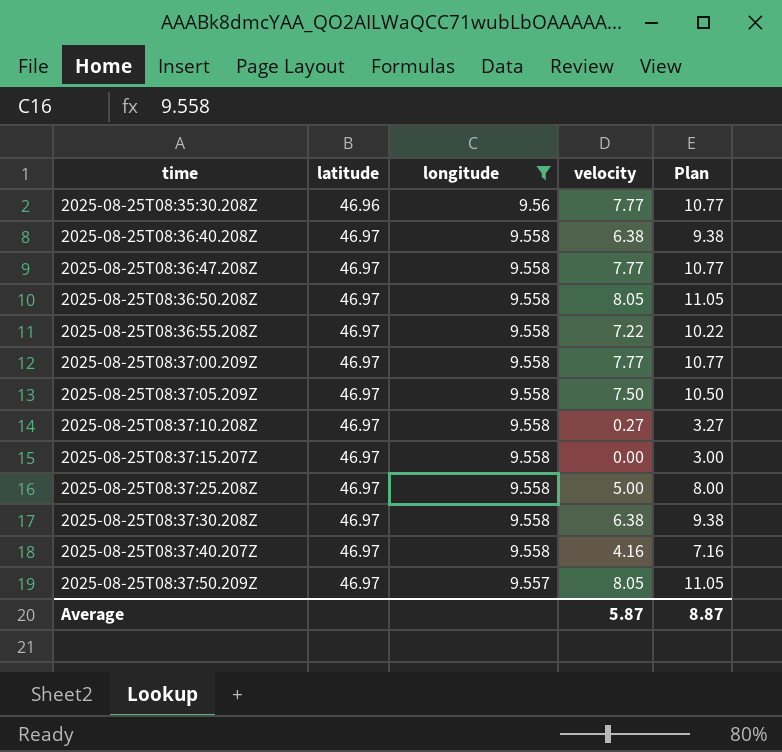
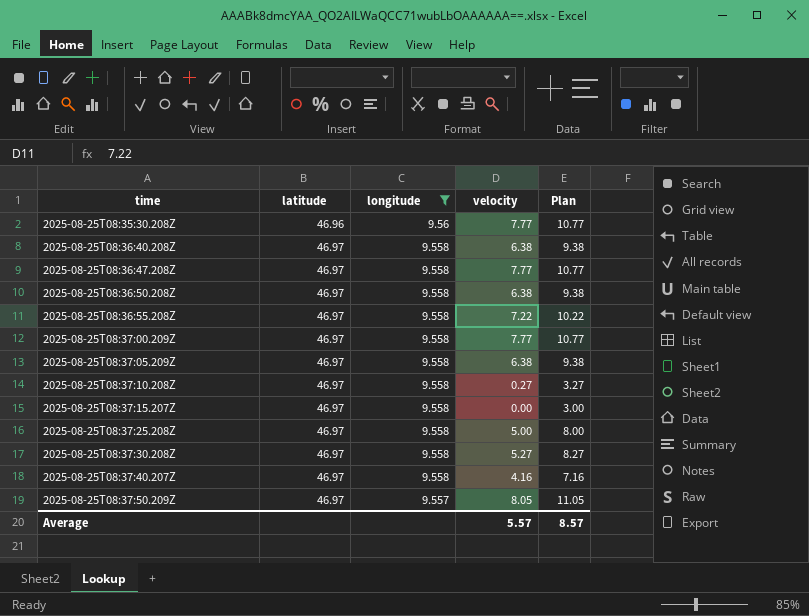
2025-08-25T08:36:50.208Z | velocity: 8.05 -> 6.38
2025-08-25T08:36:50.208Z | Plan: 11.05 -> 9.38
2025-08-25T08:37:05.209Z | velocity: 7.50 -> 6.38
2025-08-25T08:37:05.209Z | Plan: 10.50 -> 9.38
2025-08-25T08:37:30.208Z | velocity: 6.38 -> 5.27
2025-08-25T08:37:30.208Z | Plan: 9.38 -> 8.27
Average | velocity: 5.87 -> 5.57
Average | Plan: 8.87 -> 8.57

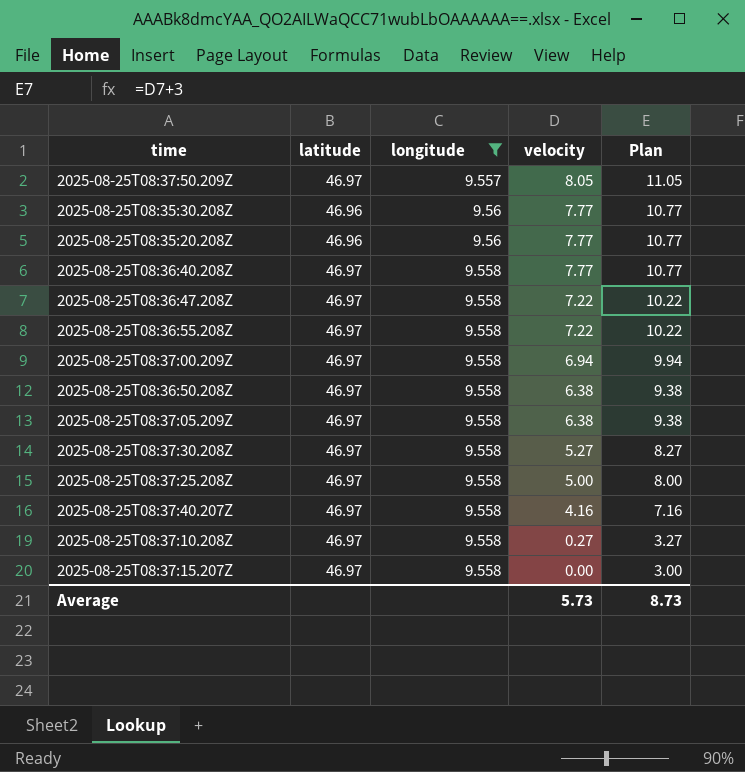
row order: time ascending -> velocity descending
row 2025-08-25T08:35:20.208Z: none -> 46.96 | 9.56 | 7.77 | 10.77
2025-08-25T08:36:40.208Z | velocity: 6.38 -> 7.77
2025-08-25T08:36:40.208Z | Plan: 9.38 -> 10.77
2025-08-25T08:36:47.208Z | velocity: 7.77 -> 7.22
2025-08-25T08:36:47.208Z | Plan: 10.77 -> 10.22
2025-08-25T08:37:00.209Z | velocity: 7.77 -> 6.94
2025-08-25T08:37:00.209Z | Plan: 10.77 -> 9.94
Average | velocity: 5.57 -> 5.73
Average | Plan: 8.57 -> 8.73

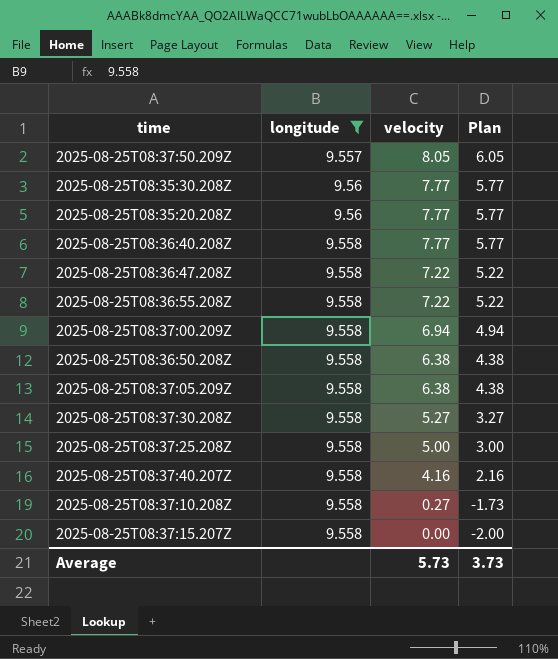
column latitude | position: 2 -> none
column Plan | formula: [velocity] + 3 -> [velocity] - 2
Average | Plan: 8.73 -> 3.73

